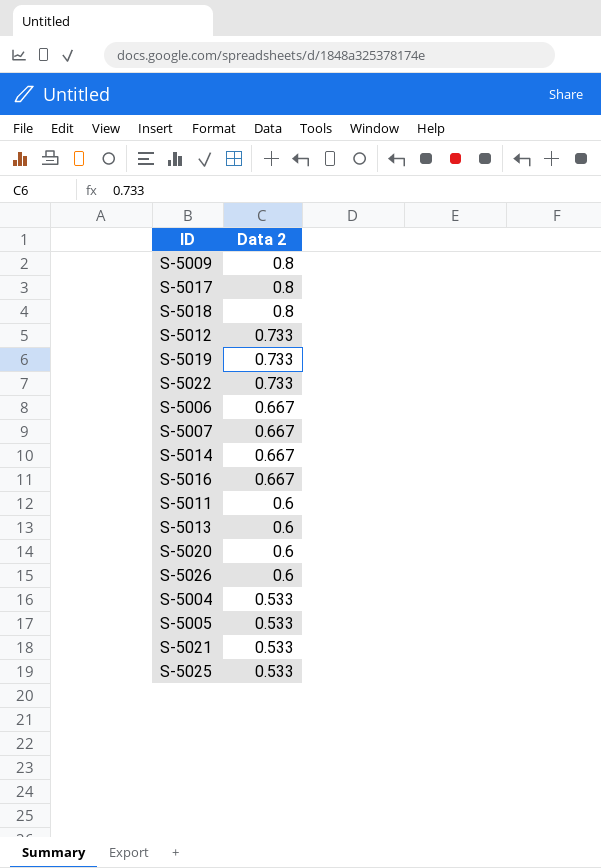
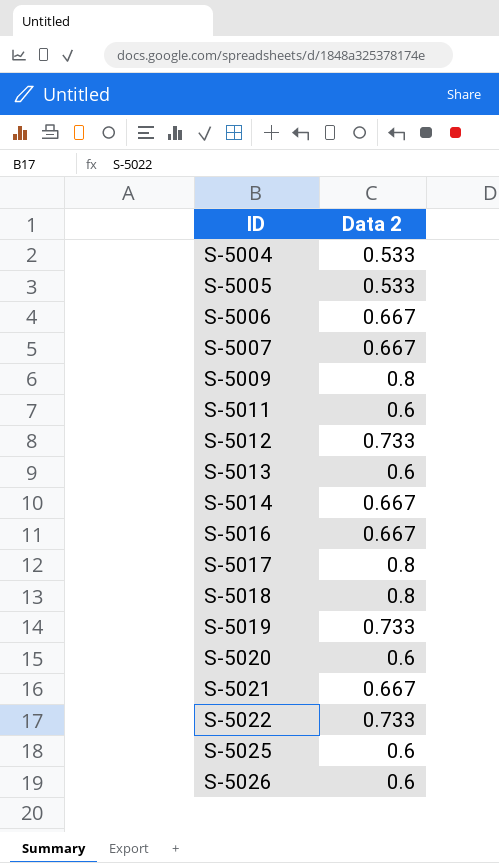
row order: Data 2 descending -> ID ascending
S-5021 | Data 2: 0.533 -> 0.667
S-5025 | Data 2: 0.533 -> 0.6

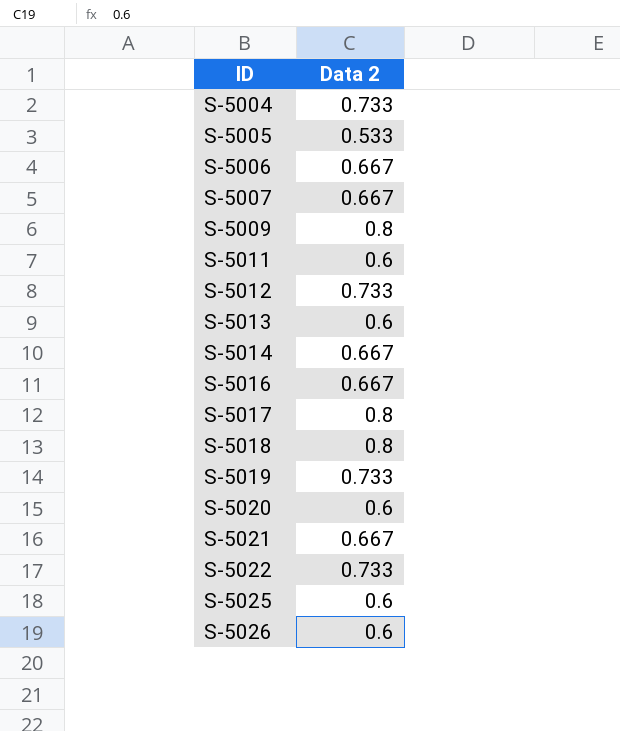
S-5004 | Data 2: 0.533 -> 0.733

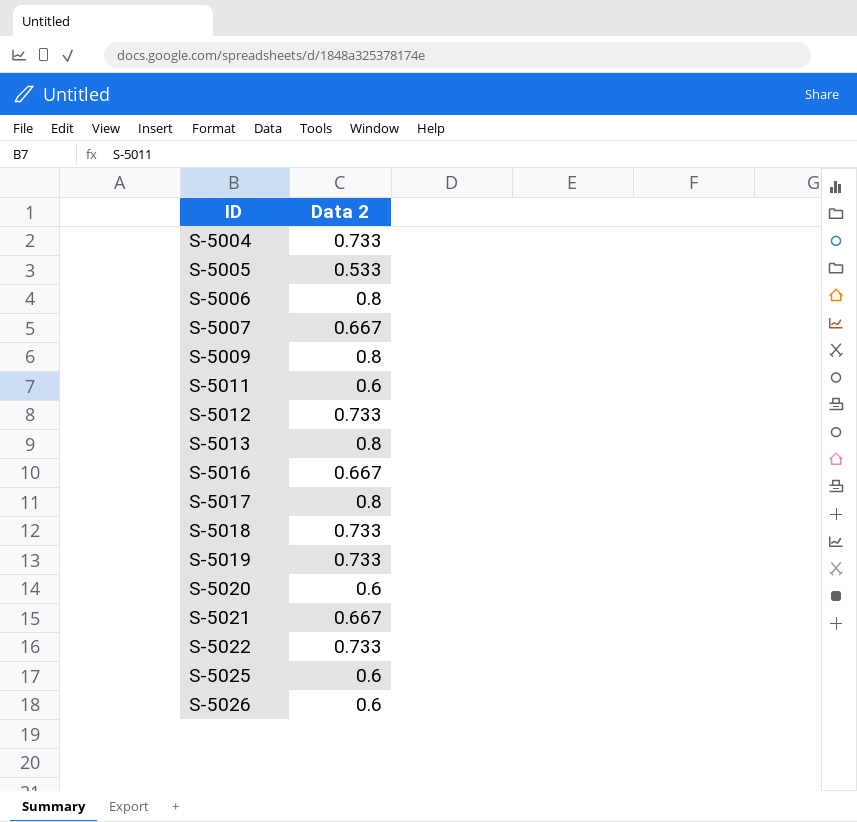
row S-5014: 0.667 -> none
S-5006 | Data 2: 0.667 -> 0.8
S-5013 | Data 2: 0.6 -> 0.8
S-5018 | Data 2: 0.8 -> 0.733

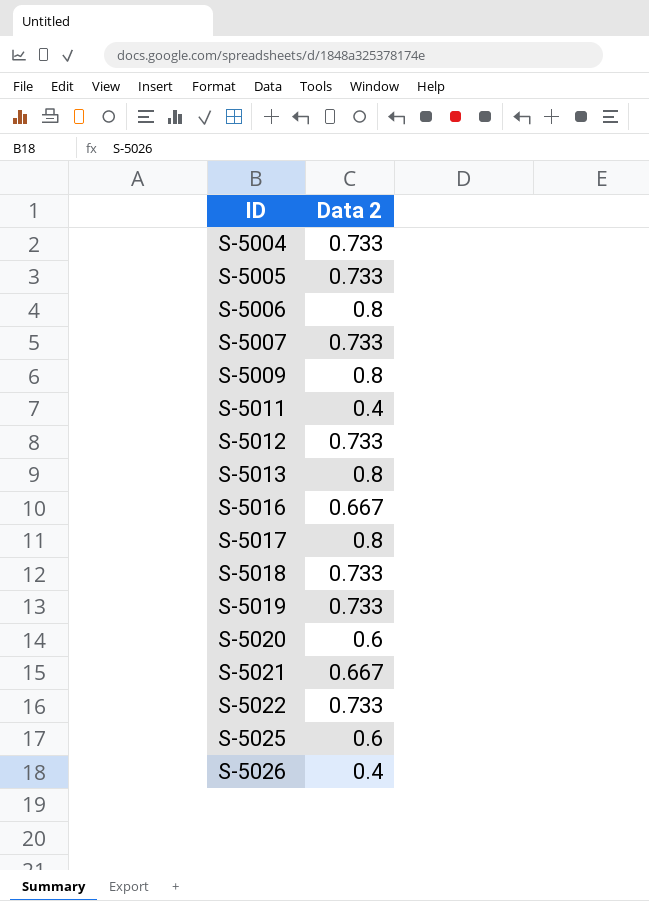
S-5005 | Data 2: 0.533 -> 0.733
S-5007 | Data 2: 0.667 -> 0.733
S-5011 | Data 2: 0.6 -> 0.4
S-5026 | Data 2: 0.6 -> 0.4

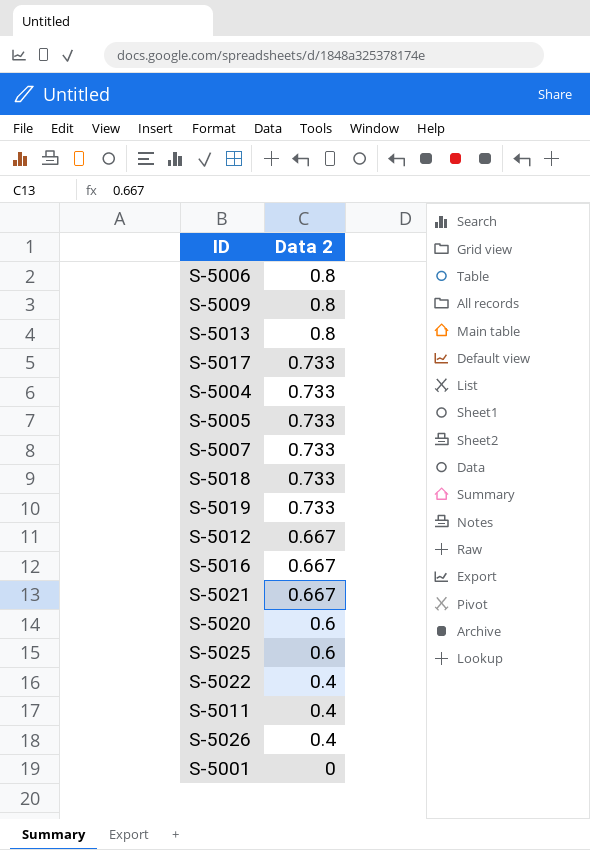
row order: ID ascending -> Data 2 descending
S-5017 | Data 2: 0.8 -> 0.733
S-5012 | Data 2: 0.733 -> 0.667
S-5022 | Data 2: 0.733 -> 0.4
row S-5001: none -> 0

